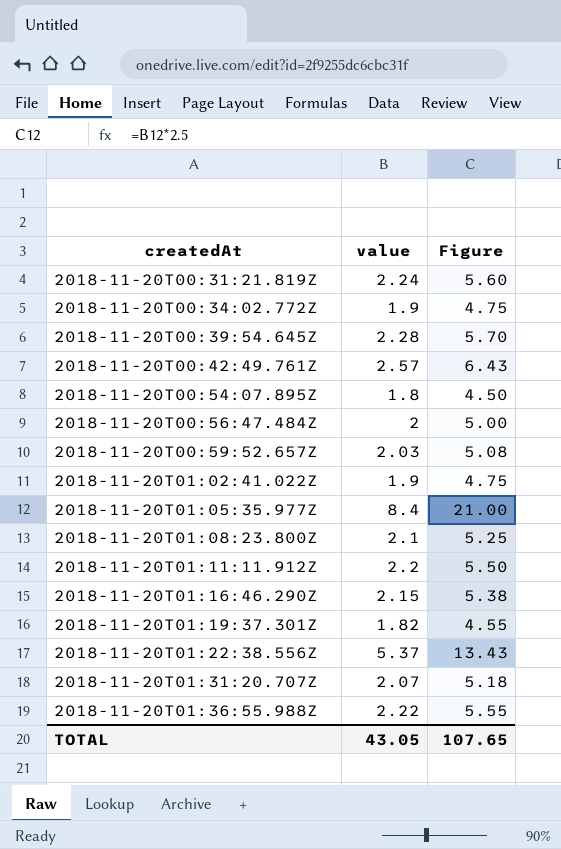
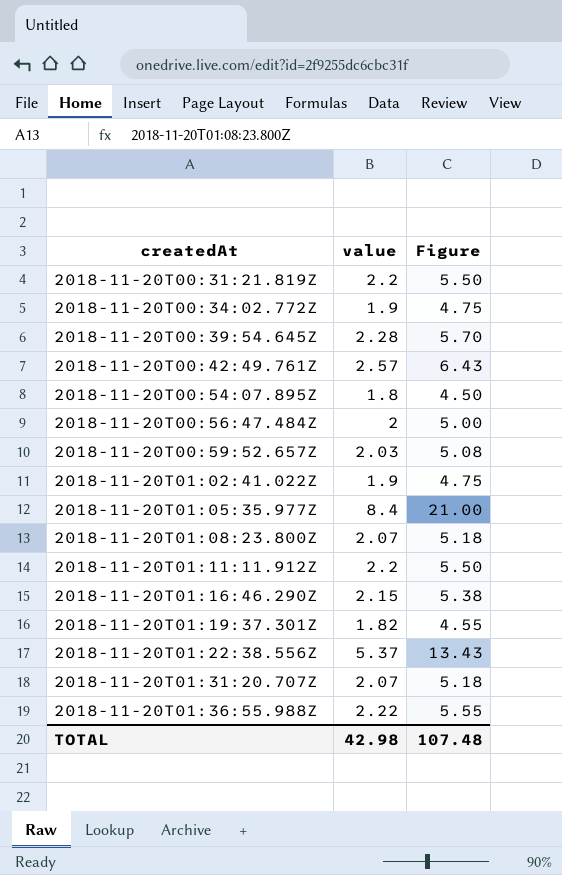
2018-11-20T00:31:21.819Z | value: 2.24 -> 2.2
2018-11-20T00:31:21.819Z | Figure: 5.60 -> 5.50
2018-11-20T01:08:23.800Z | value: 2.1 -> 2.07
2018-11-20T01:08:23.800Z | Figure: 5.25 -> 5.18
TOTAL | value: 43.05 -> 42.98
TOTAL | Figure: 107.65 -> 107.48

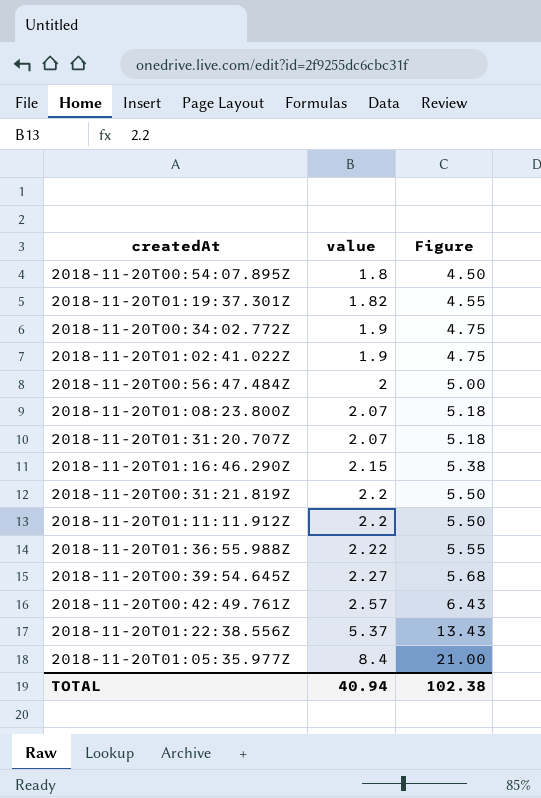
row order: createdAt ascending -> value ascending
row 2018-11-20T00:59:52.657Z: 2.03 | 5.08 -> none
2018-11-20T00:39:54.645Z | value: 2.28 -> 2.27
2018-11-20T00:39:54.645Z | Figure: 5.70 -> 5.68
TOTAL | value: 42.98 -> 40.94
TOTAL | Figure: 107.48 -> 102.38

